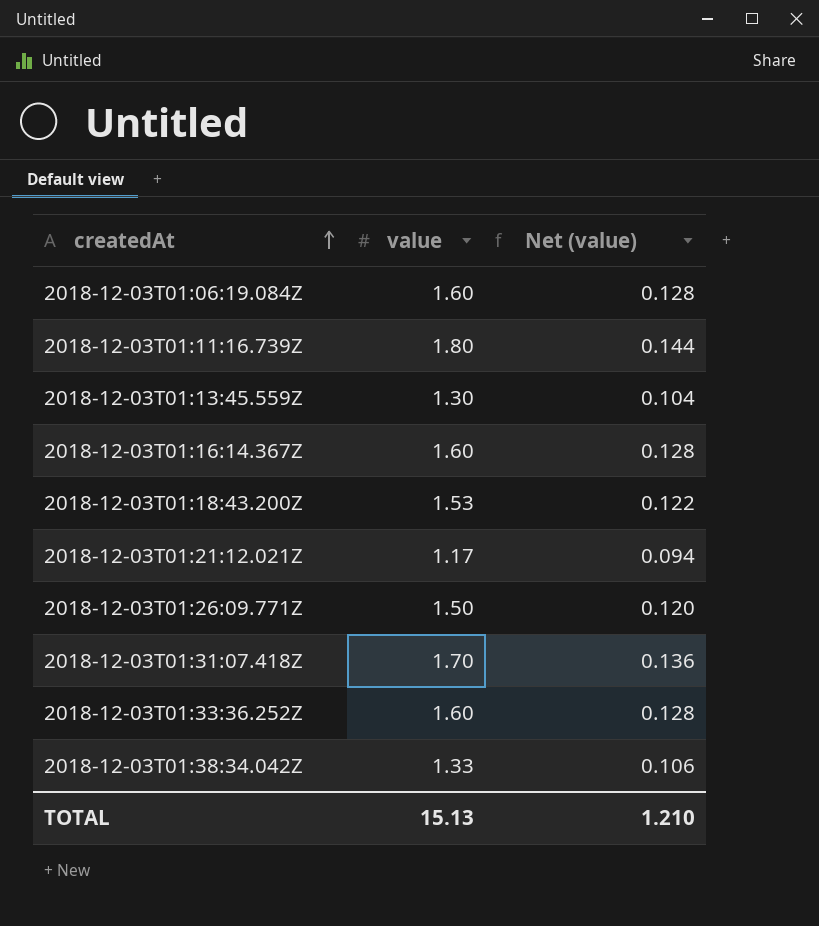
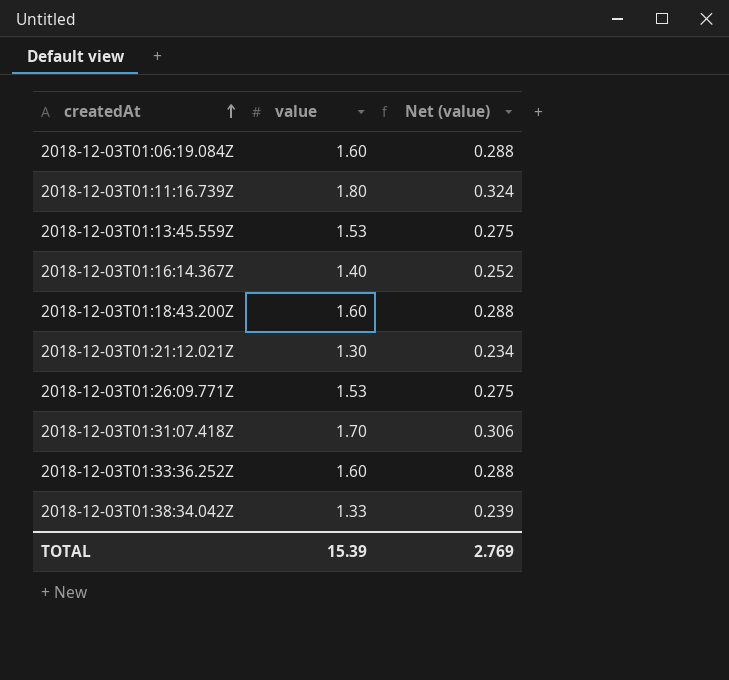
column Net (value) | formula: [value] * 0.08 -> [value] * 0.18
2018-12-03T01:13:45.559Z | value: 1.30 -> 1.53
2018-12-03T01:16:14.367Z | value: 1.60 -> 1.40
2018-12-03T01:18:43.200Z | value: 1.53 -> 1.60
2018-12-03T01:21:12.021Z | value: 1.17 -> 1.30
2018-12-03T01:26:09.771Z | value: 1.50 -> 1.53
TOTAL | value: 15.13 -> 15.39
TOTAL | Net (value): 1.210 -> 2.769

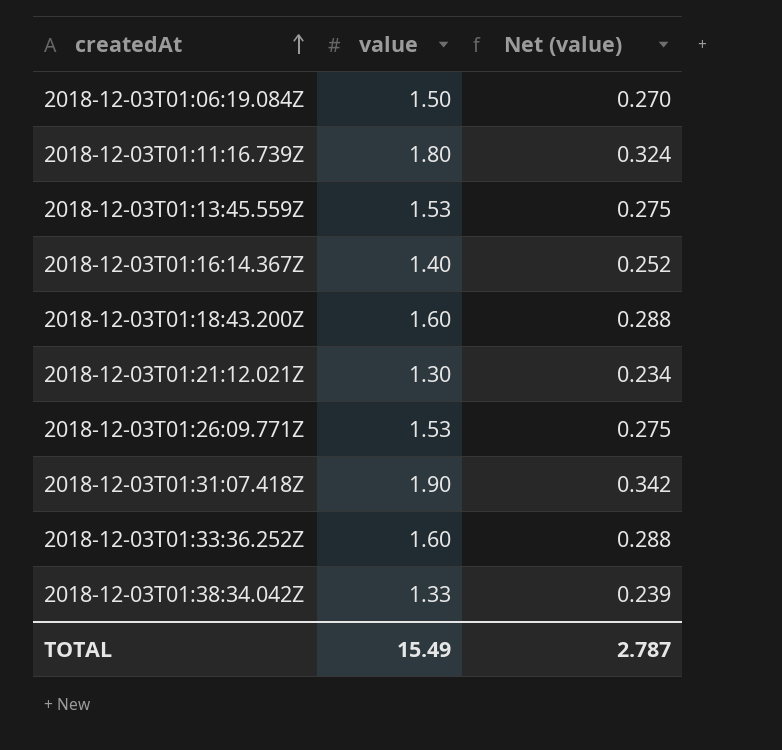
2018-12-03T01:06:19.084Z | value: 1.60 -> 1.50
2018-12-03T01:06:19.084Z | Net (value): 0.288 -> 0.270
2018-12-03T01:31:07.418Z | value: 1.70 -> 1.90
2018-12-03T01:31:07.418Z | Net (value): 0.306 -> 0.342
TOTAL | value: 15.39 -> 15.49
TOTAL | Net (value): 2.769 -> 2.787

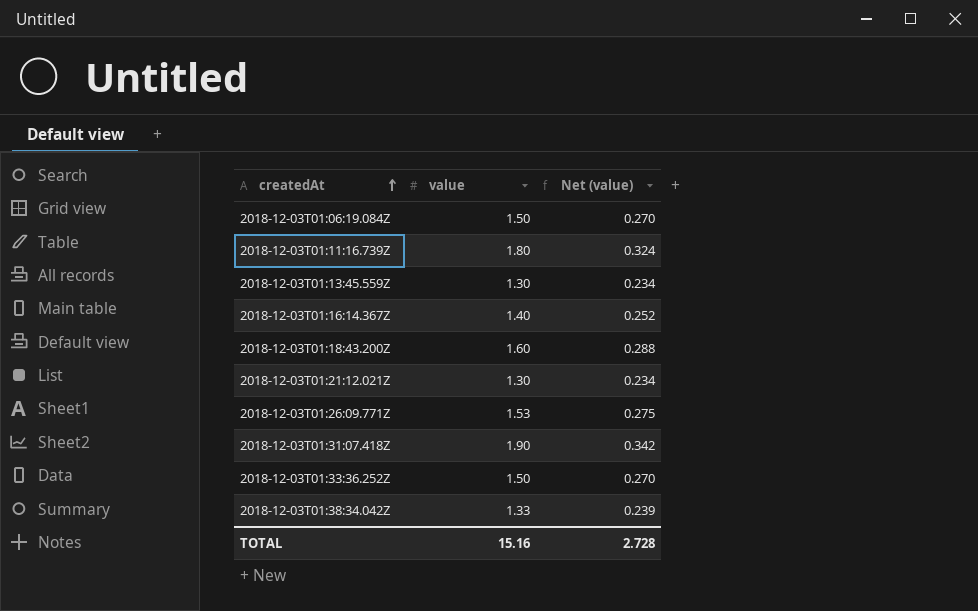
2018-12-03T01:13:45.559Z | value: 1.53 -> 1.30
2018-12-03T01:13:45.559Z | Net (value): 0.275 -> 0.234
2018-12-03T01:33:36.252Z | value: 1.60 -> 1.50
2018-12-03T01:33:36.252Z | Net (value): 0.288 -> 0.270
TOTAL | value: 15.49 -> 15.16
TOTAL | Net (value): 2.787 -> 2.728

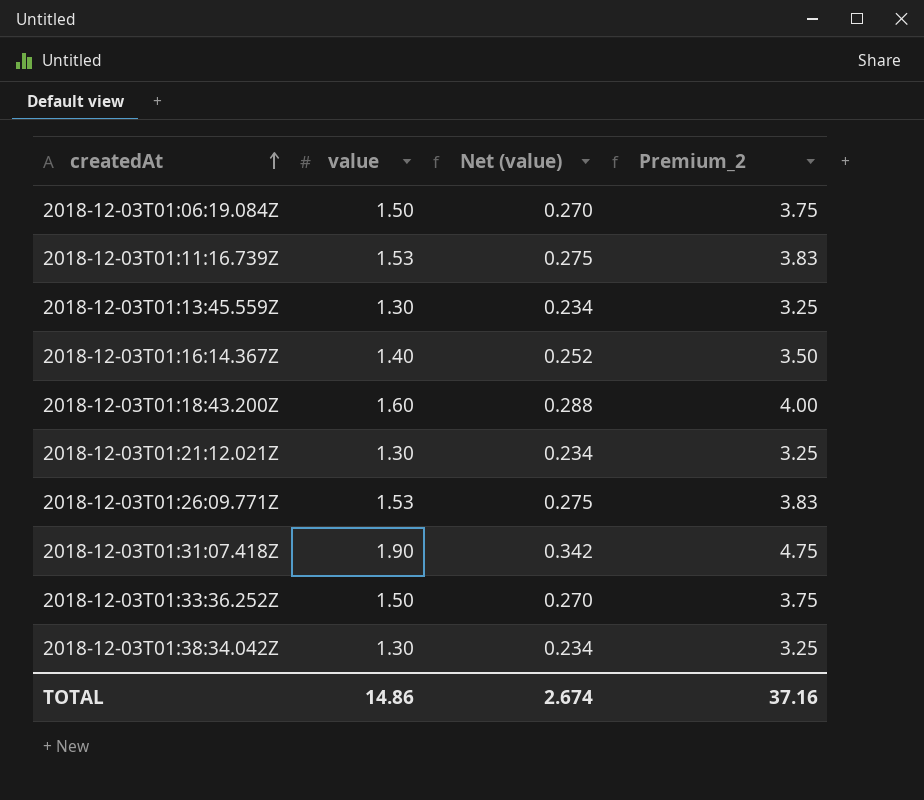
column Premium_2 | formula: none -> [value] * 2.5
2018-12-03T01:11:16.739Z | value: 1.80 -> 1.53
2018-12-03T01:11:16.739Z | Net (value): 0.324 -> 0.275
2018-12-03T01:38:34.042Z | value: 1.33 -> 1.30
2018-12-03T01:38:34.042Z | Net (value): 0.239 -> 0.234
TOTAL | value: 15.16 -> 14.86
TOTAL | Net (value): 2.728 -> 2.674

